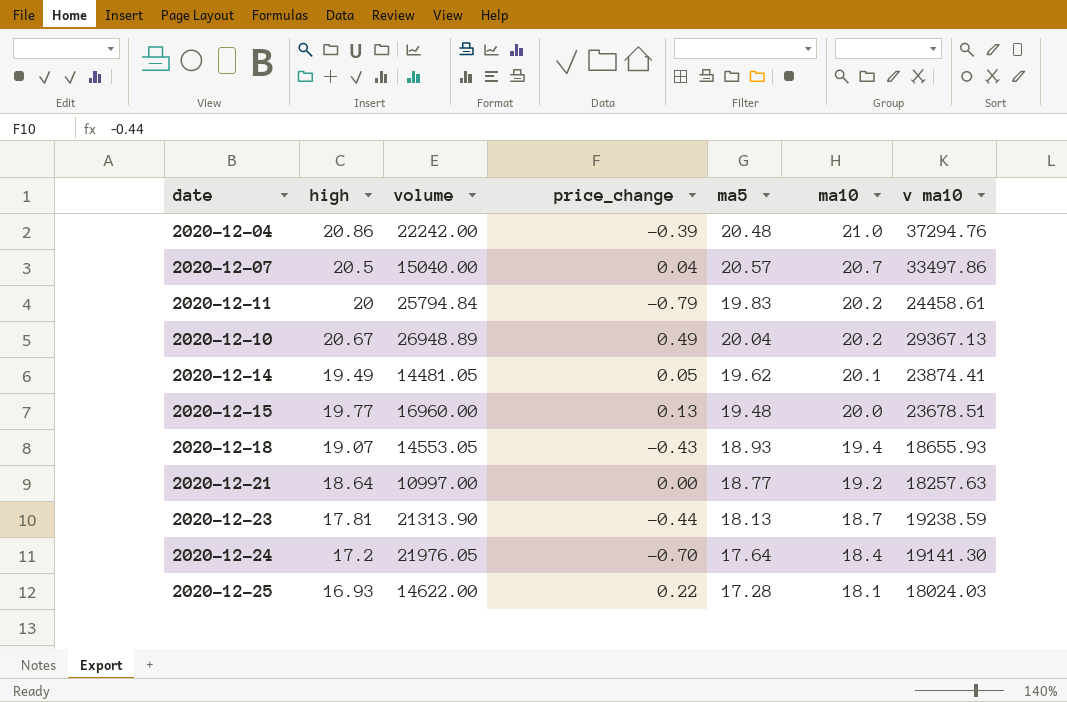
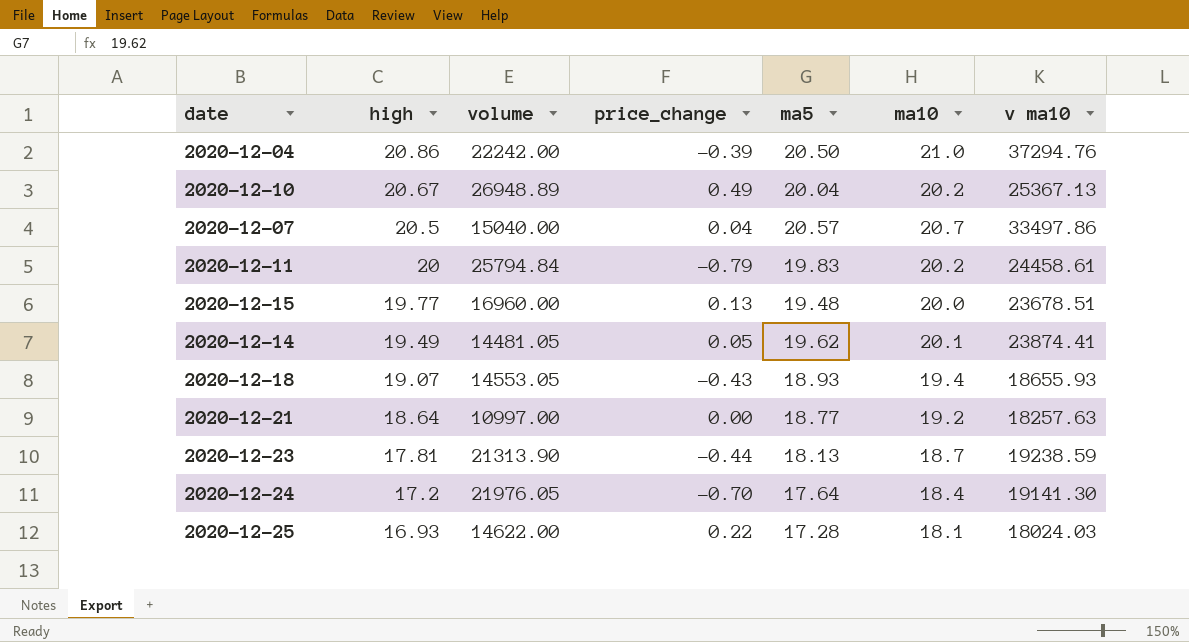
row order: ma10 descending -> high descending
2020-12-04 | ma5: 20.48 -> 20.50
2020-12-10 | v ma10: 29367.13 -> 25367.13

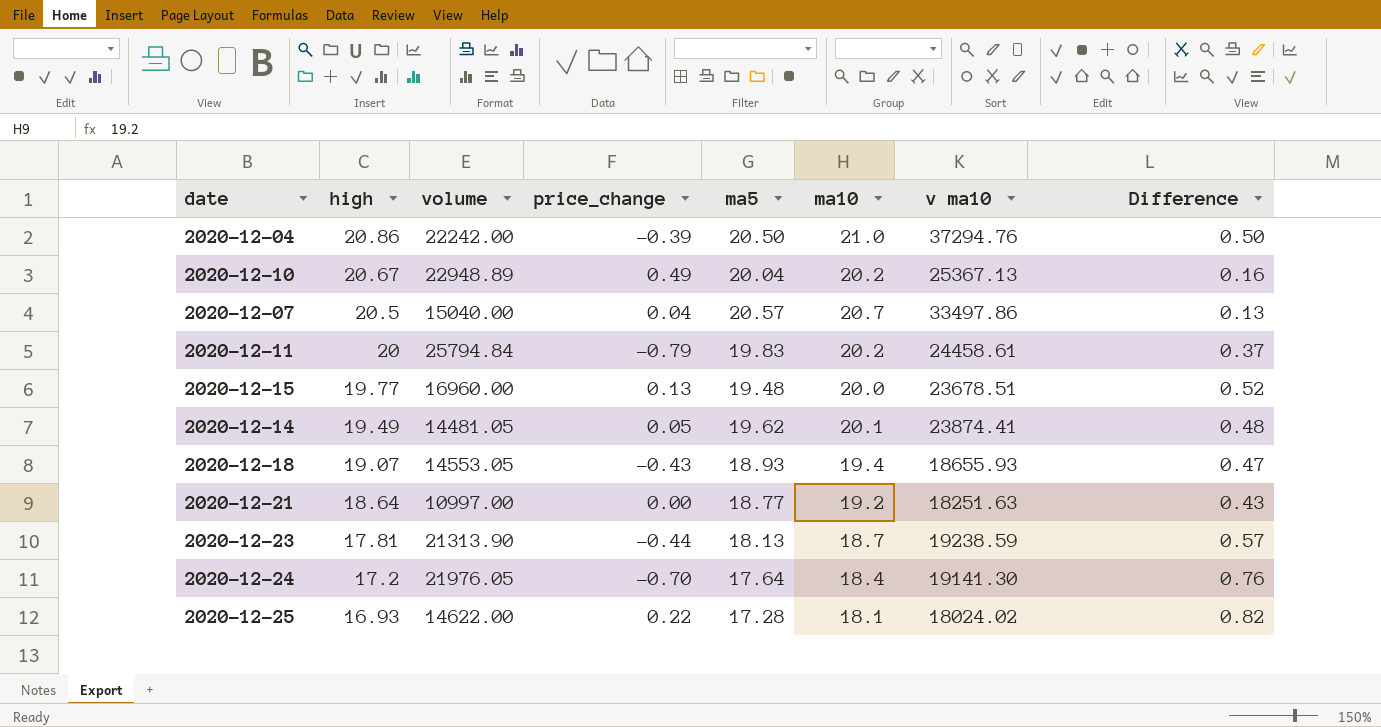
column Difference | formula: none -> [ma10] - [ma5]
2020-12-10 | volume: 26948.89 -> 22948.89
2020-12-21 | v ma10: 18257.63 -> 18251.63
2020-12-25 | v ma10: 18024.03 -> 18024.02

